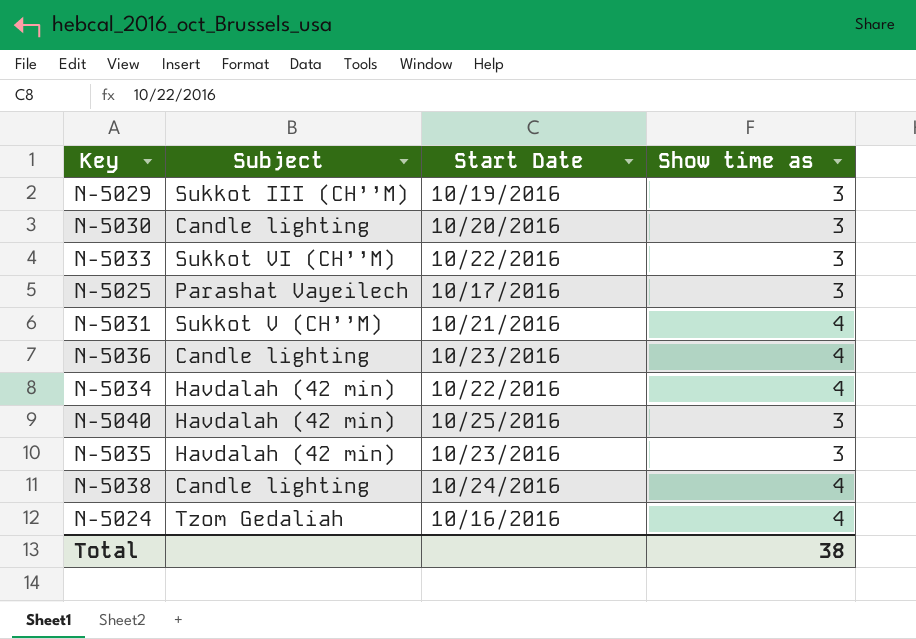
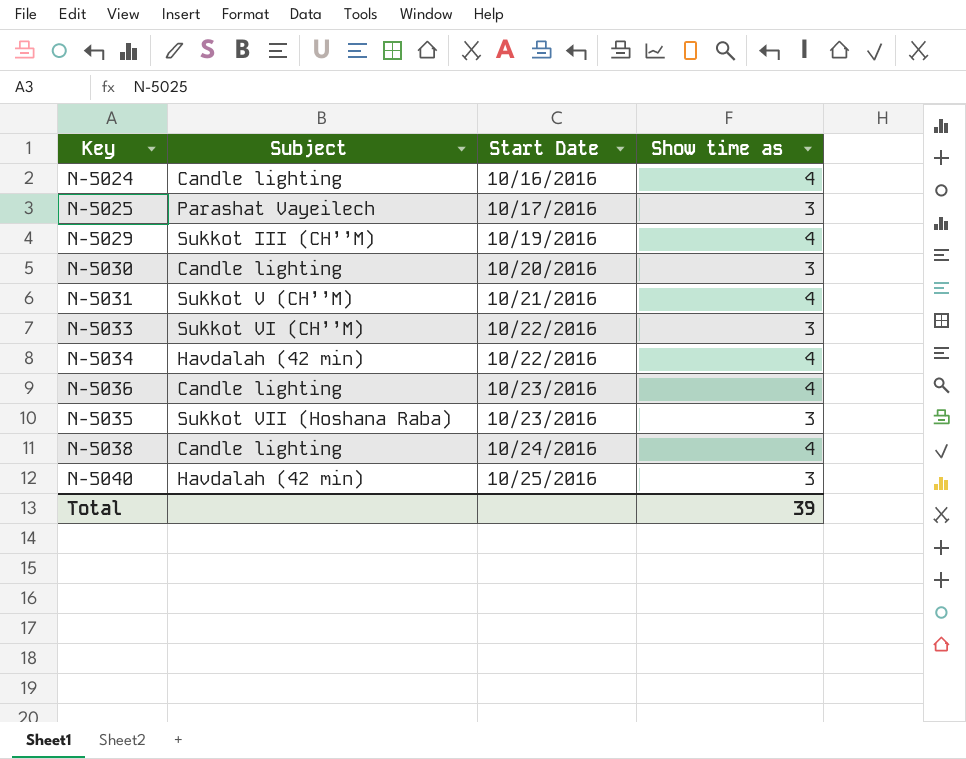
row order: none -> Start Date ascending
N-5024 | Subject: Tzom Gedaliah -> Candle lighting
N-5029 | Show time as: 3 -> 4
N-5035 | Subject: Havdalah (42 min) -> Sukkot VII (Hoshana Raba)
Total | Show time as: 38 -> 39

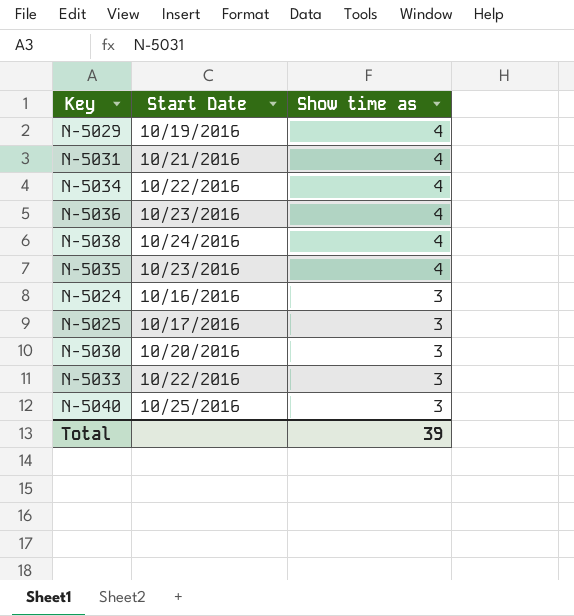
row order: Start Date ascending -> Show time as descending
column Subject | position: 2 -> none
N-5035 | Show time as: 3 -> 4
N-5024 | Show time as: 4 -> 3

